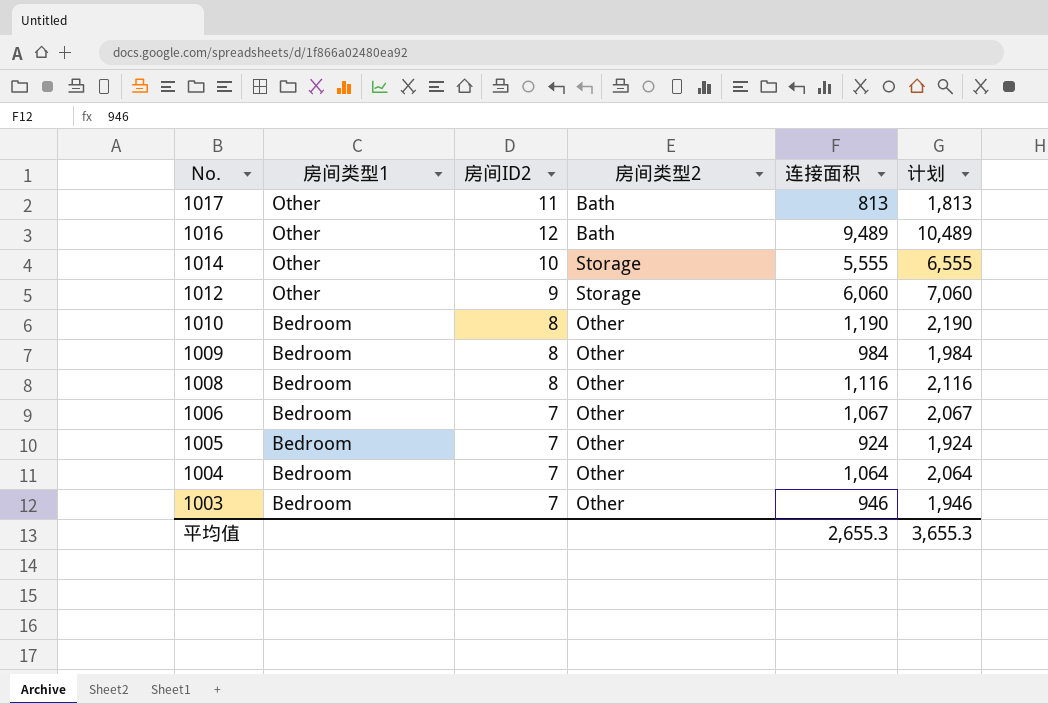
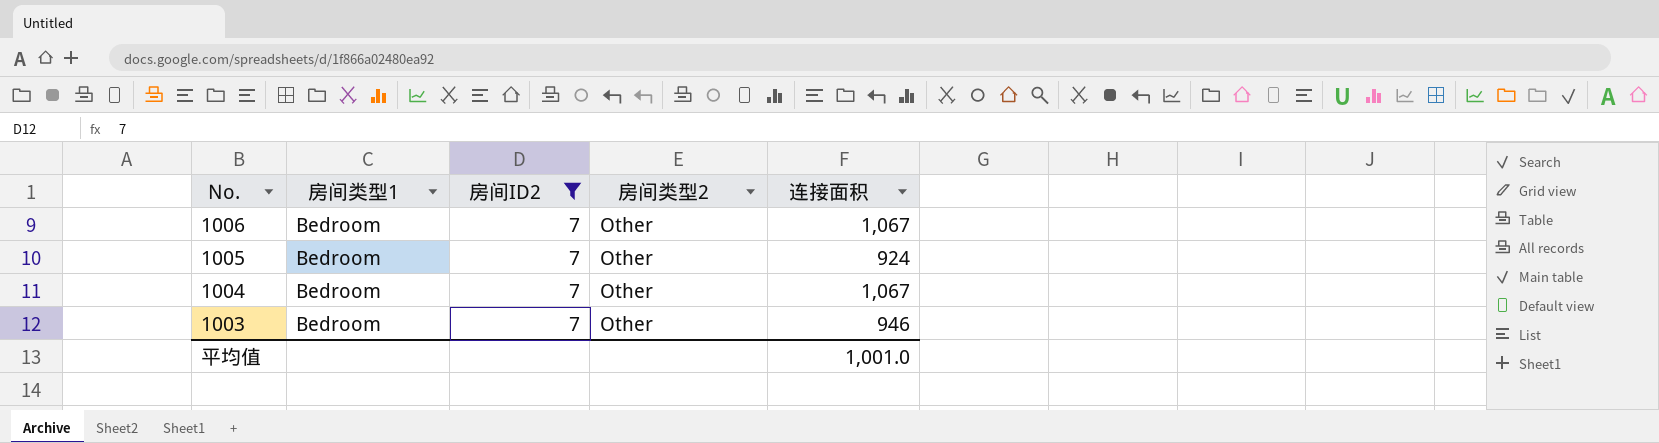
filter: none -> 房间ID2 = 7
column 计划 | formula: [连接面积] + 1000 -> none
1004 | 连接面积: 1,064 -> 1,067
平均值 | 连接面积: 2,655.3 -> 1,001.0

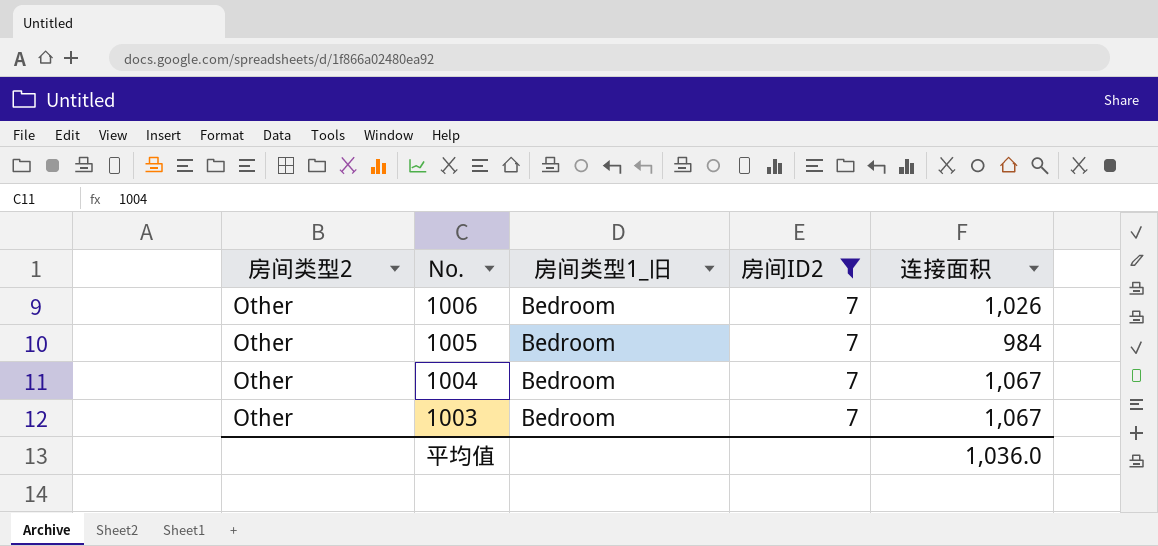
column 房间类型2 | position: 4 -> 1
column name: 房间类型1 -> 房间类型1_旧
1006 | 连接面积: 1,067 -> 1,026
1005 | 连接面积: 924 -> 984
1003 | 连接面积: 946 -> 1,067
平均值 | 连接面积: 1,001.0 -> 1,036.0

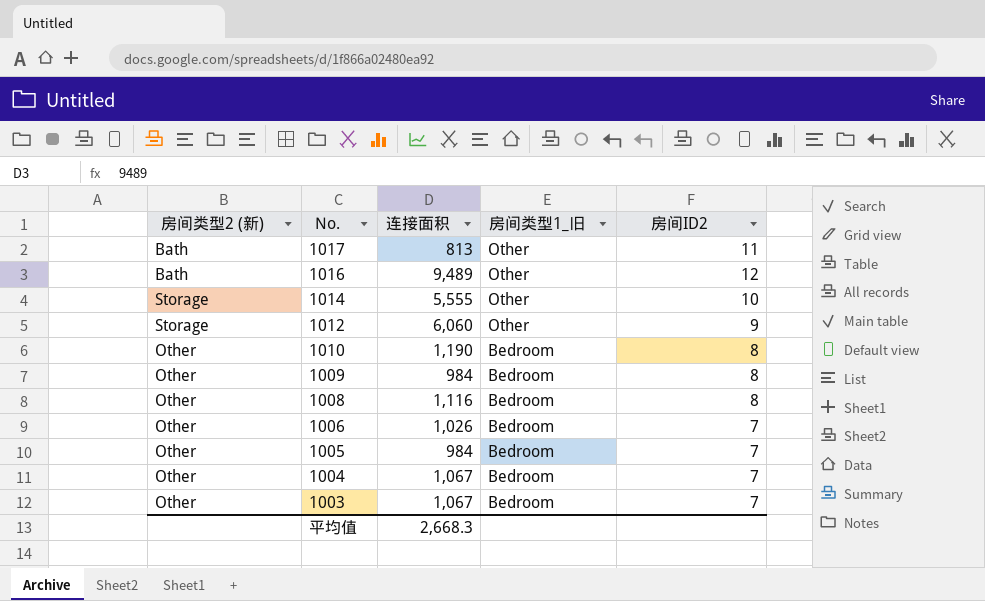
filter: 房间ID2 = 7 -> none
column name: 房间类型2 -> 房间类型2 (新)
column 连接面积 | position: 5 -> 3
平均值 | 连接面积: 1,036.0 -> 2,668.3

